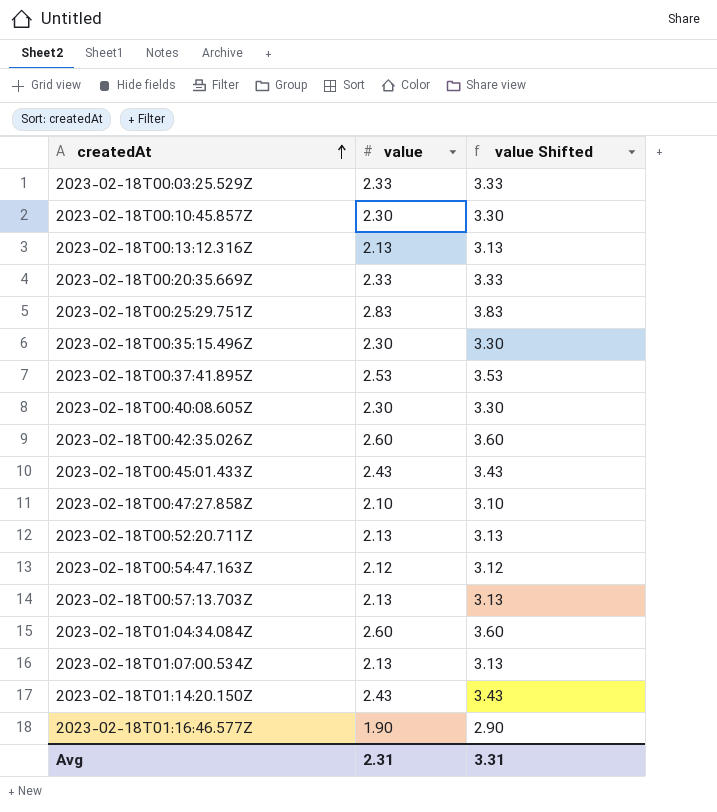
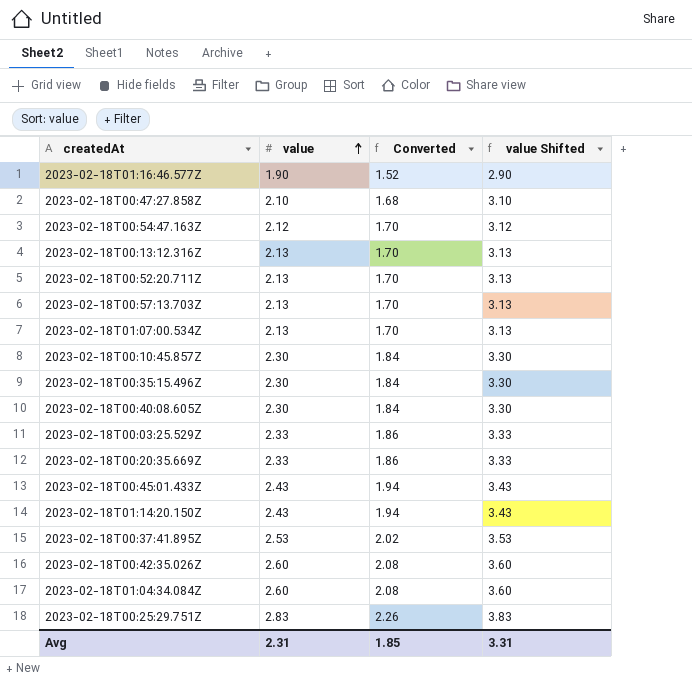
row order: createdAt ascending -> value ascending
column Converted | formula: none -> [value] * 0.8

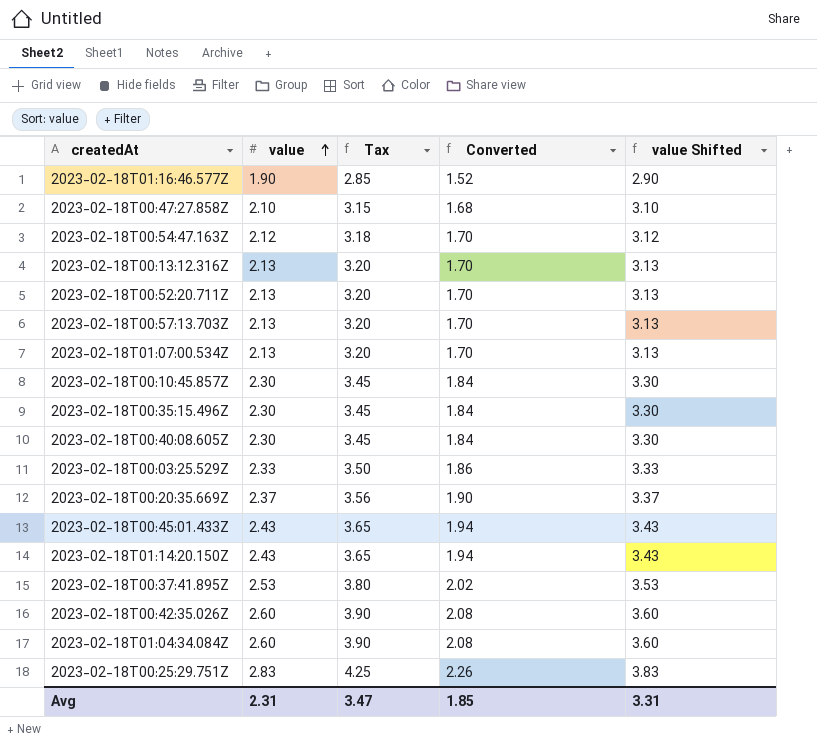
column Tax | formula: none -> [value] * 1.5
2023-02-18T00:20:35.669Z | value: 2.33 -> 2.37
2023-02-18T00:20:35.669Z | Converted: 1.86 -> 1.90
2023-02-18T00:20:35.669Z | value Shifted: 3.33 -> 3.37

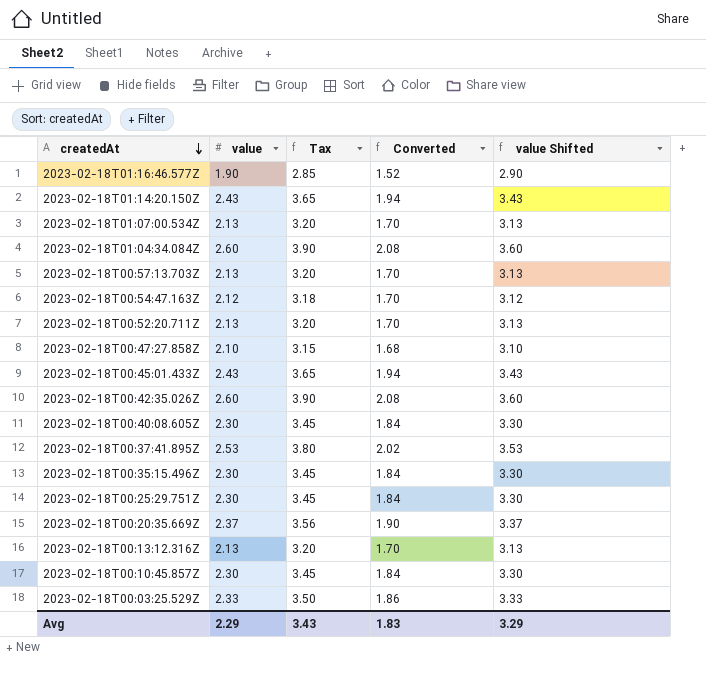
row order: value ascending -> createdAt descending
2023-02-18T00:25:29.751Z | value: 2.83 -> 2.30
2023-02-18T00:25:29.751Z | Tax: 4.25 -> 3.45
2023-02-18T00:25:29.751Z | Converted: 2.26 -> 1.84
2023-02-18T00:25:29.751Z | value Shifted: 3.83 -> 3.30
Avg | value: 2.31 -> 2.29
Avg | Tax: 3.47 -> 3.43
Avg | Converted: 1.85 -> 1.83
Avg | value Shifted: 3.31 -> 3.29

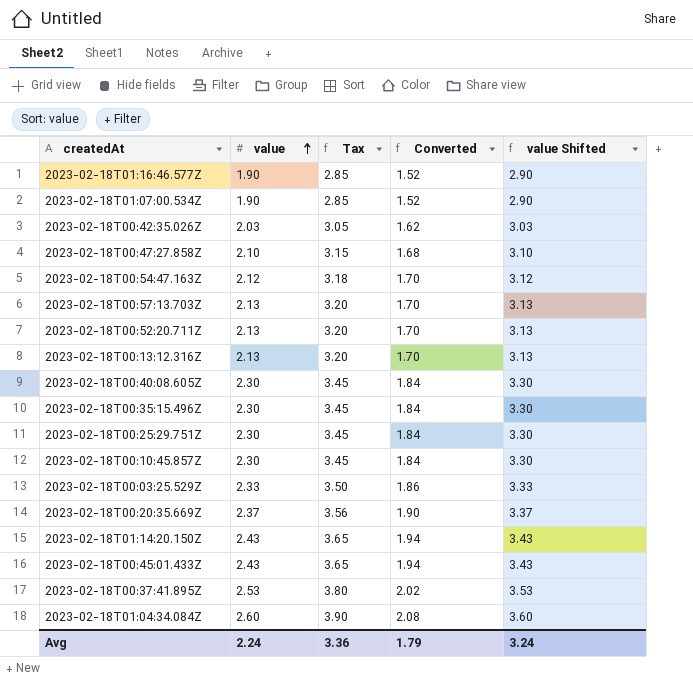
row order: createdAt descending -> value ascending
2023-02-18T01:07:00.534Z | value: 2.13 -> 1.90
2023-02-18T01:07:00.534Z | Tax: 3.20 -> 2.85
2023-02-18T01:07:00.534Z | Converted: 1.70 -> 1.52
2023-02-18T01:07:00.534Z | value Shifted: 3.13 -> 2.90
2023-02-18T00:42:35.026Z | value: 2.60 -> 2.03
2023-02-18T00:42:35.026Z | Tax: 3.90 -> 3.05
2023-02-18T00:42:35.026Z | Converted: 2.08 -> 1.62
2023-02-18T00:42:35.026Z | value Shifted: 3.60 -> 3.03
Avg | value: 2.29 -> 2.24
Avg | Tax: 3.43 -> 3.36
Avg | Converted: 1.83 -> 1.79
Avg | value Shifted: 3.29 -> 3.24

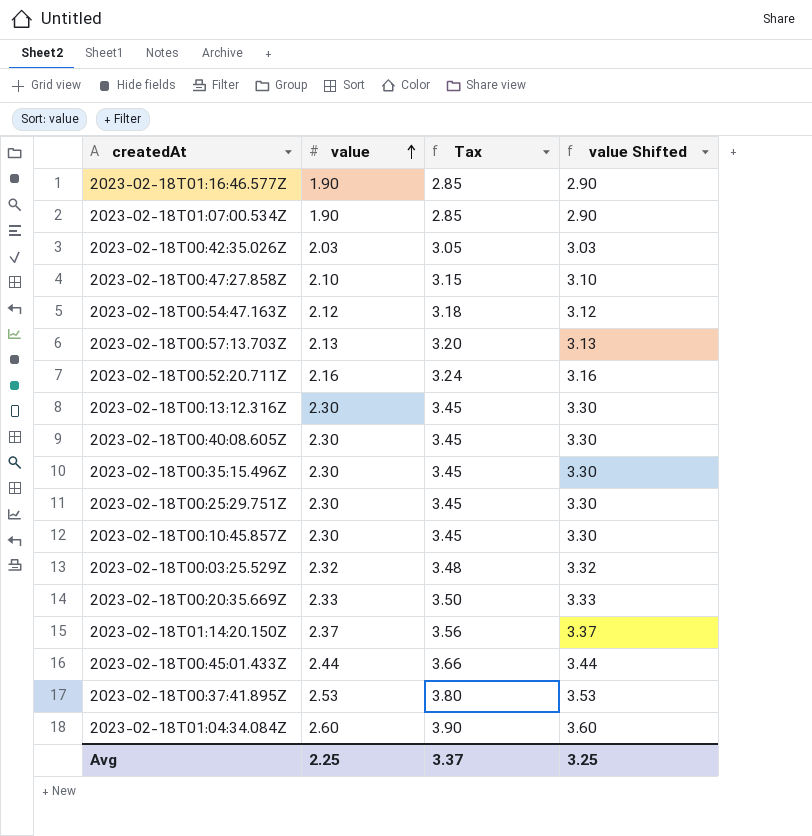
column Converted | formula: [value] * 0.8 -> none
2023-02-18T00:52:20.711Z | value: 2.13 -> 2.16
2023-02-18T00:52:20.711Z | Tax: 3.20 -> 3.24
2023-02-18T00:52:20.711Z | value Shifted: 3.13 -> 3.16
2023-02-18T00:13:12.316Z | value: 2.13 -> 2.30
2023-02-18T00:13:12.316Z | Tax: 3.20 -> 3.45
2023-02-18T00:13:12.316Z | value Shifted: 3.13 -> 3.30
2023-02-18T00:03:25.529Z | value: 2.33 -> 2.32
2023-02-18T00:03:25.529Z | Tax: 3.50 -> 3.48
2023-02-18T00:03:25.529Z | value Shifted: 3.33 -> 3.32
2023-02-18T00:20:35.669Z | value: 2.37 -> 2.33
2023-02-18T00:20:35.669Z | Tax: 3.56 -> 3.50
2023-02-18T00:20:35.669Z | value Shifted: 3.37 -> 3.33
2023-02-18T01:14:20.150Z | value: 2.43 -> 2.37
2023-02-18T01:14:20.150Z | Tax: 3.65 -> 3.56
2023-02-18T01:14:20.150Z | value Shifted: 3.43 -> 3.37
2023-02-18T00:45:01.433Z | value: 2.43 -> 2.44
2023-02-18T00:45:01.433Z | Tax: 3.65 -> 3.66
2023-02-18T00:45:01.433Z | value Shifted: 3.43 -> 3.44
Avg | value: 2.24 -> 2.25
Avg | Tax: 3.36 -> 3.37
Avg | value Shifted: 3.24 -> 3.25

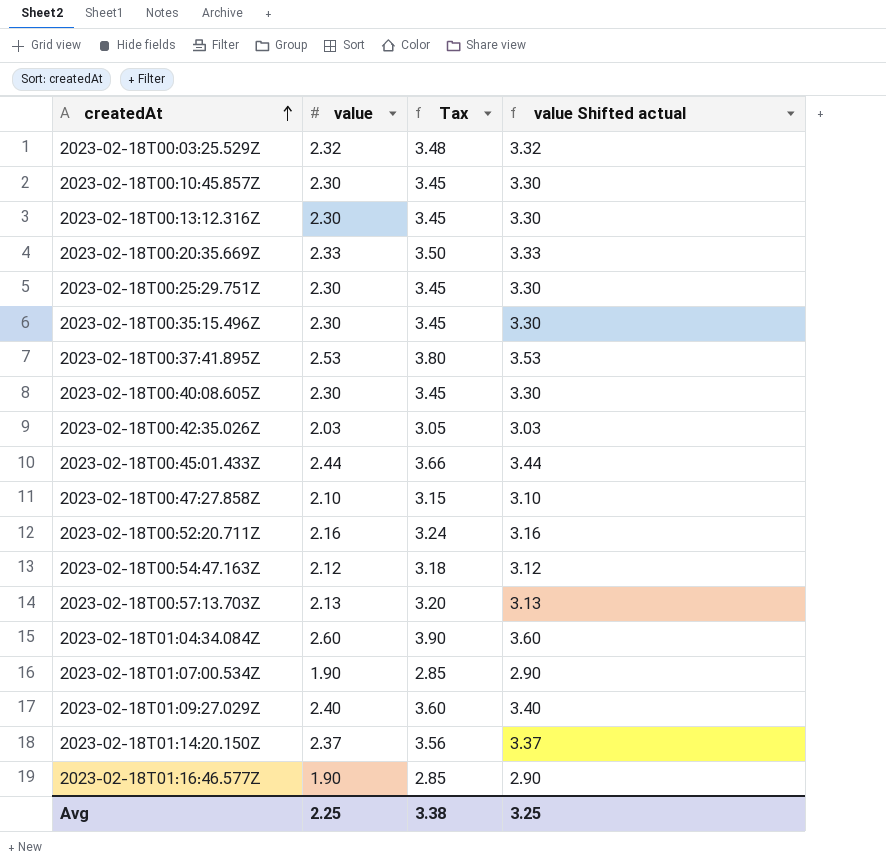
row order: value ascending -> createdAt ascending
column name: value Shifted -> value Shifted actual
row 2023-02-18T01:09:27.029Z: none -> 2.40 | 3.60 | 3.40
Avg | Tax: 3.37 -> 3.38

